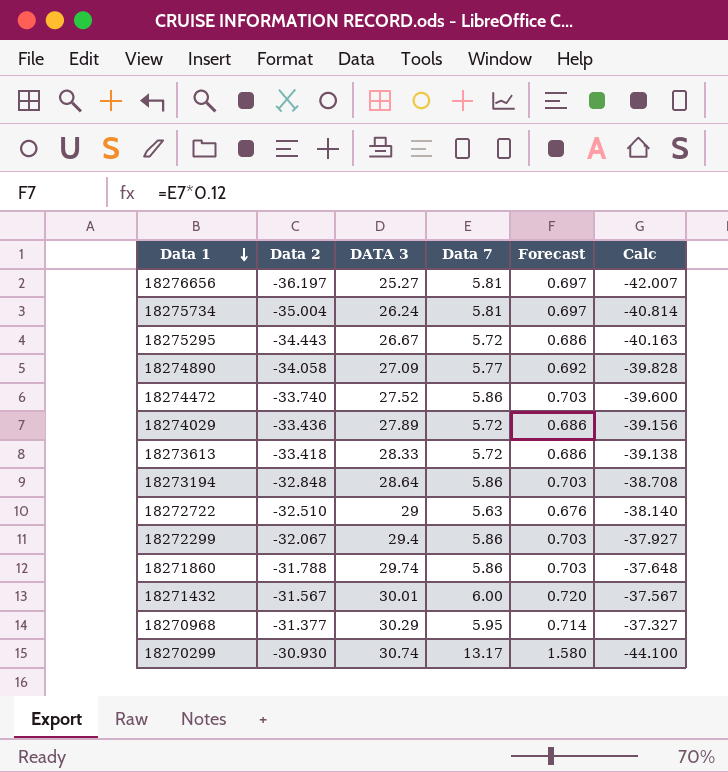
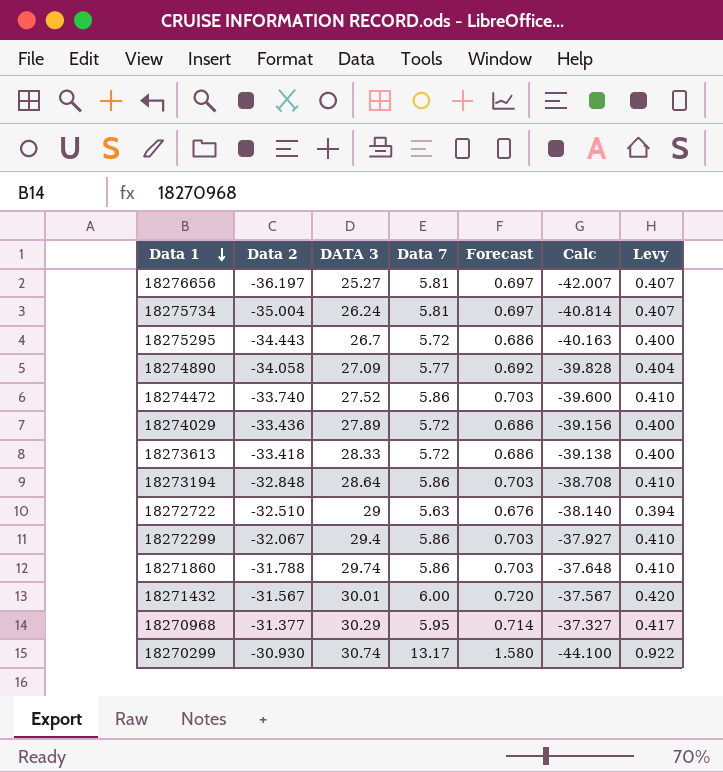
column Levy | formula: none -> [Data 7] * 0.07
18275295 | DATA 3: 26.67 -> 26.7

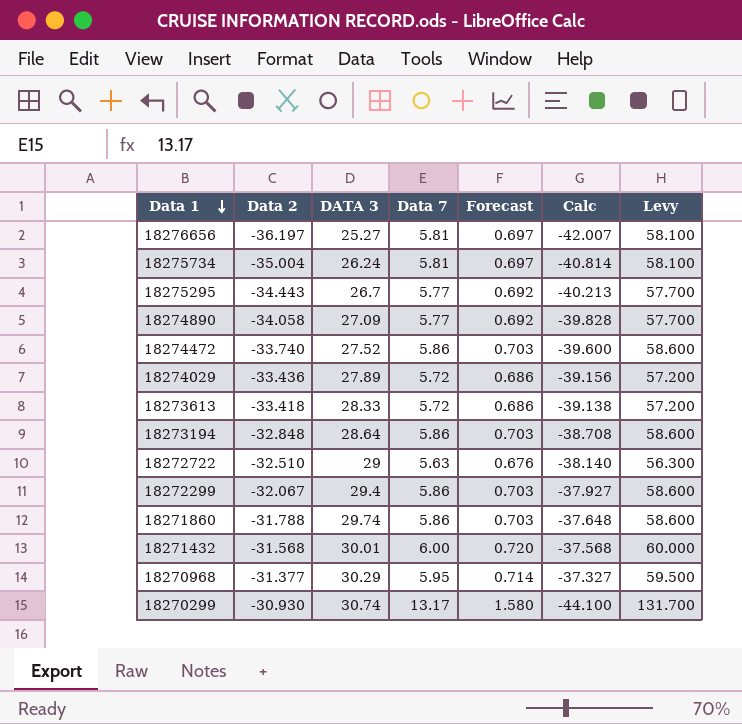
column Levy | formula: [Data 7] * 0.07 -> [Data 7] * 10
18275295 | Data 7: 5.72 -> 5.77
18275295 | Forecast: 0.686 -> 0.692
18275295 | Calc: -40.163 -> -40.213
18271432 | Data 2: -31.567 -> -31.568
18271432 | Calc: -37.567 -> -37.568

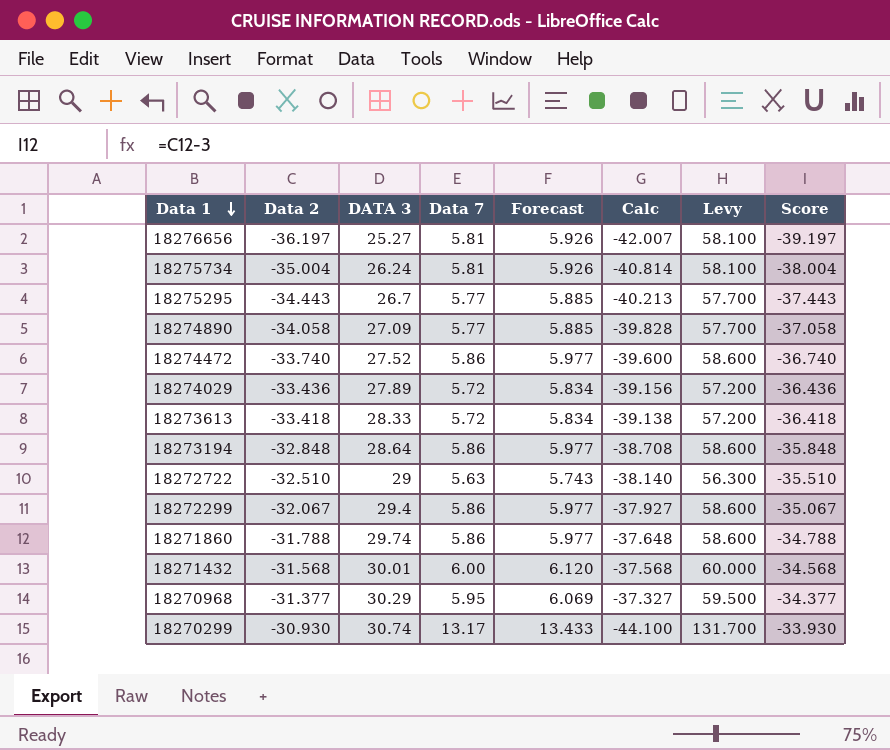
column Forecast | formula: [Data 7] * 0.12 -> [Data 7] * 1.02
column Score | formula: none -> [Data 2] - 3

